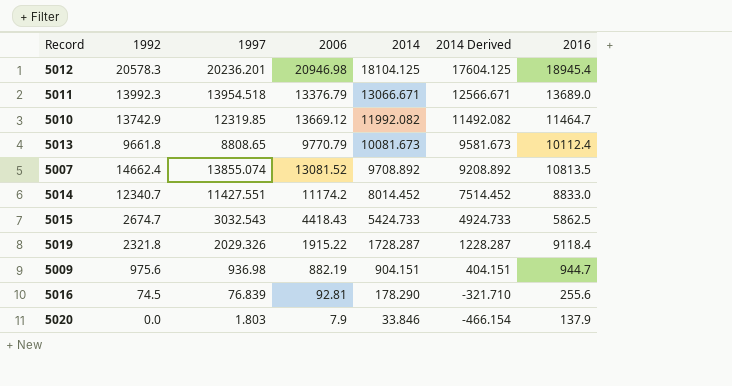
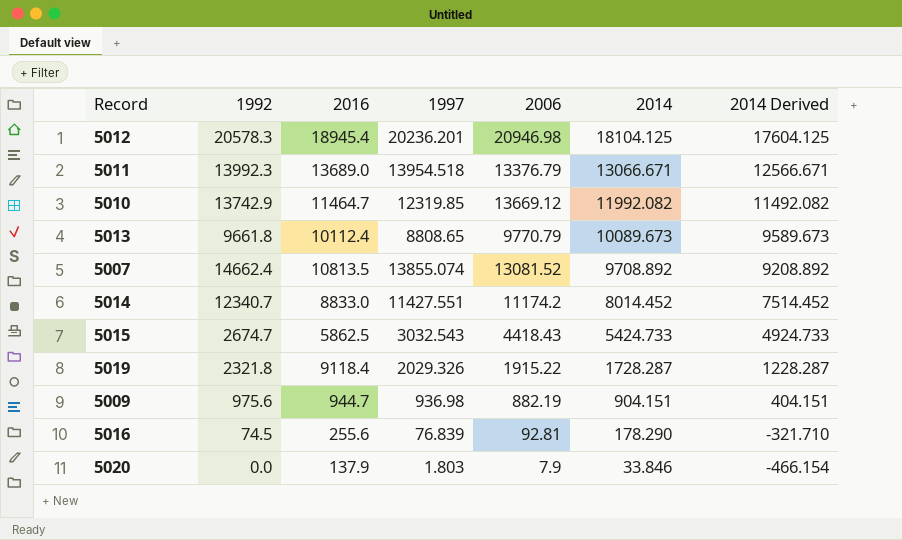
column 2016 | position: 7 -> 3
5013 | 2014: 10081.673 -> 10089.673
5013 | 2014 Derived: 9581.673 -> 9589.673

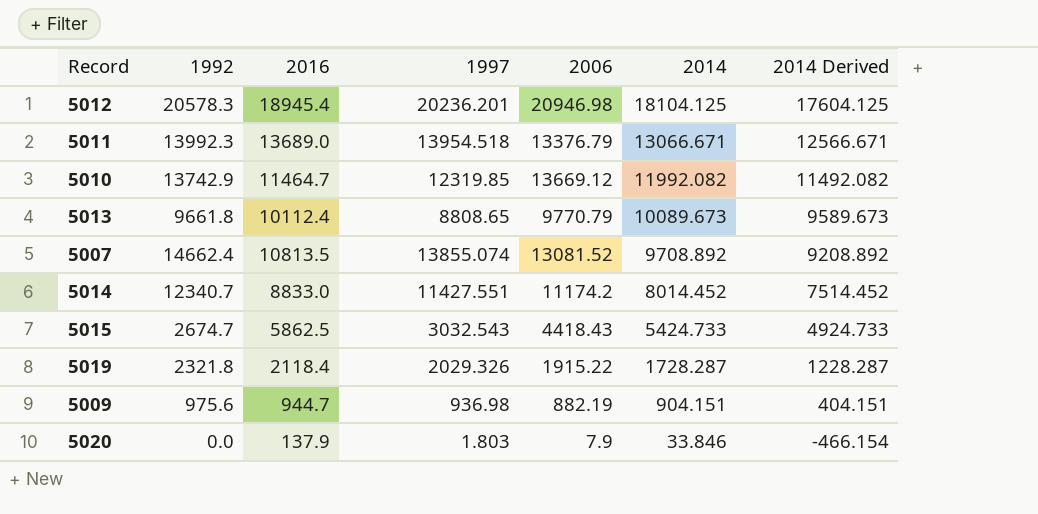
row 5016: 74.5 | 255.6 | 76.839 | 92.81 | 178.290 | -321.710 -> none
5019 | 2016: 9118.4 -> 2118.4

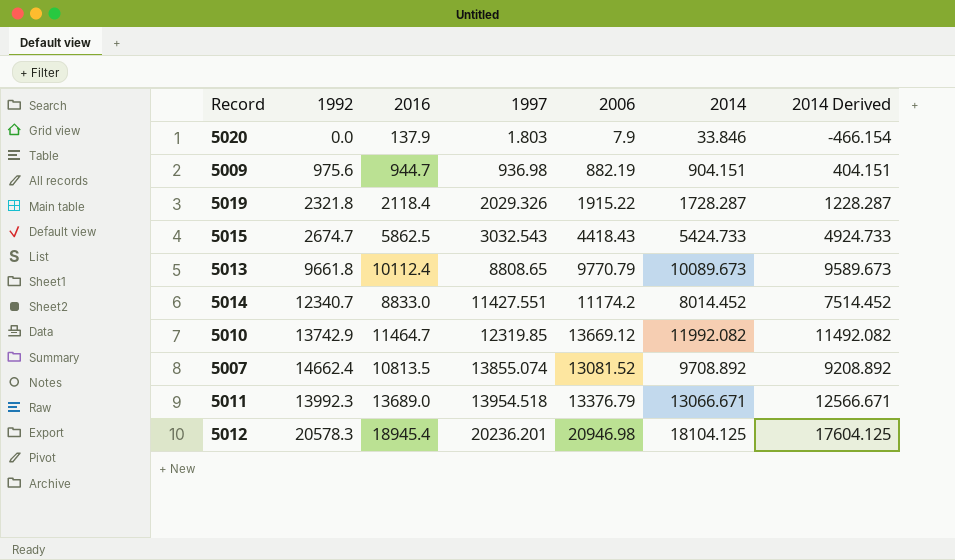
row order: 2014 descending -> 1997 ascending

